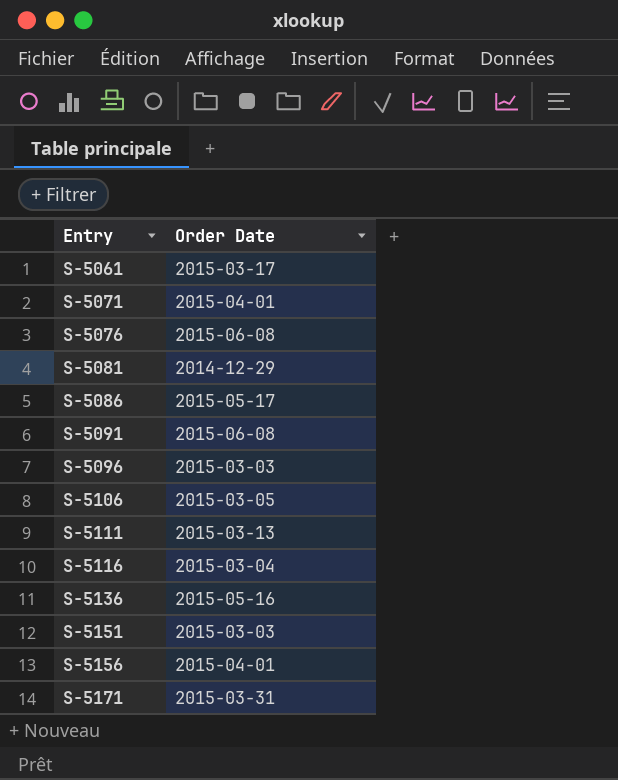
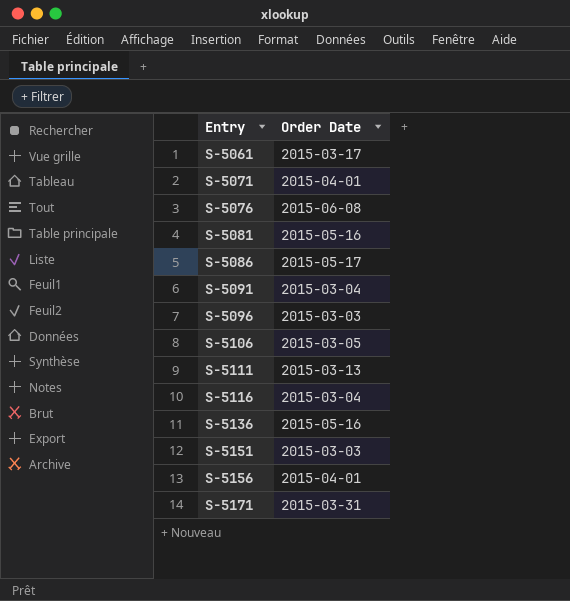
S-5081 | Order Date: 2014-12-29 -> 2015-05-16
S-5091 | Order Date: 2015-06-08 -> 2015-03-04

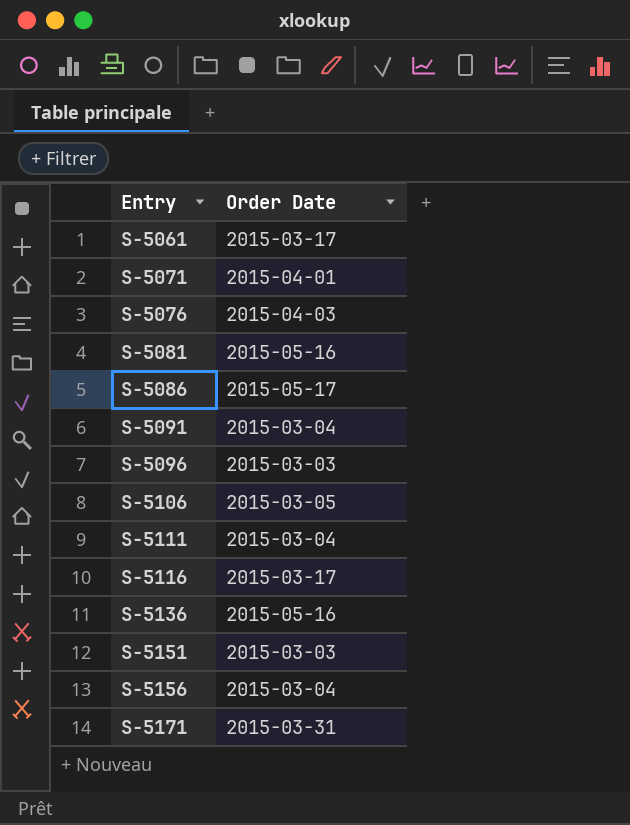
S-5076 | Order Date: 2015-06-08 -> 2015-04-03
S-5111 | Order Date: 2015-03-13 -> 2015-03-04
S-5116 | Order Date: 2015-03-04 -> 2015-03-17
S-5156 | Order Date: 2015-04-01 -> 2015-03-04

